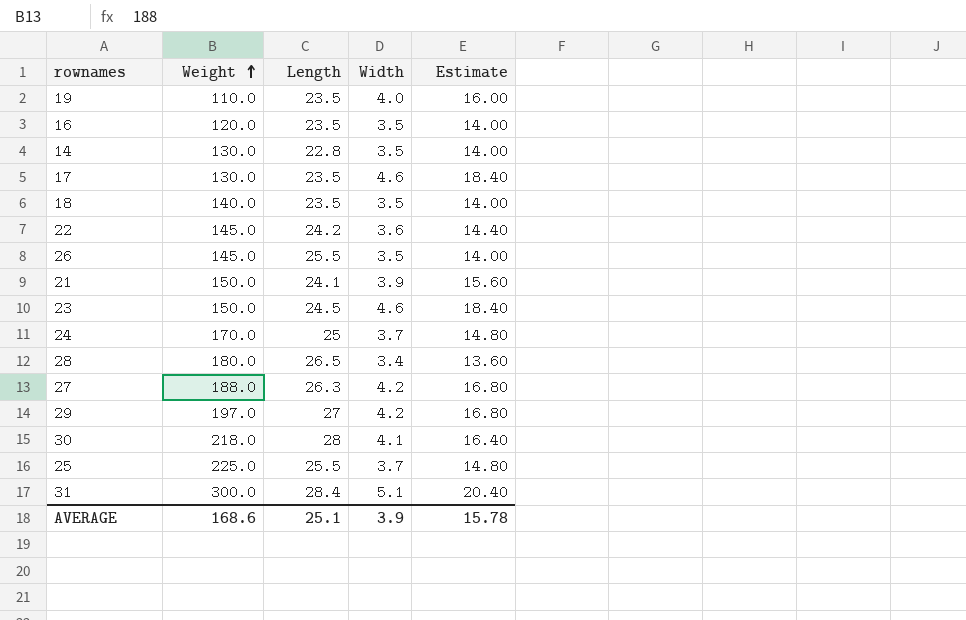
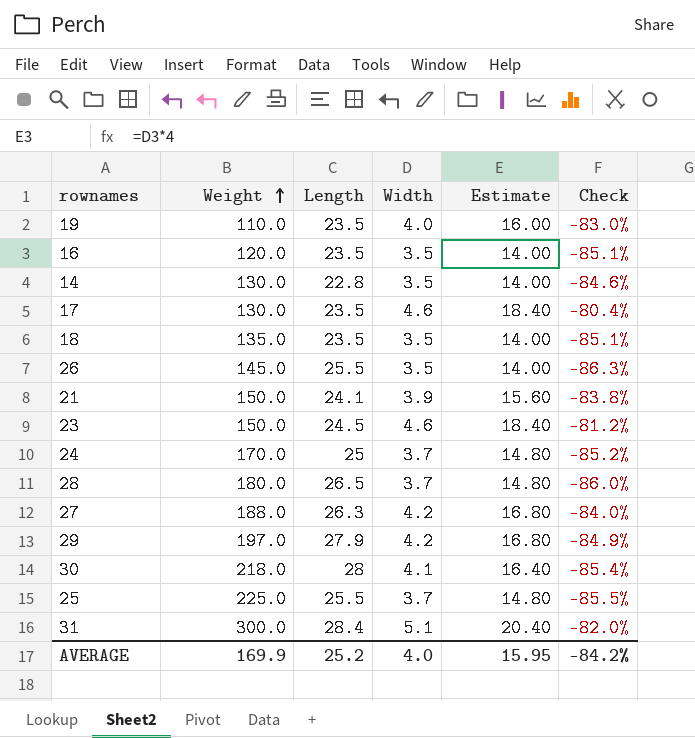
column Check | formula: none -> ([Width] - [Length]) / [Length]
row 22: 145.0 | 24.2 | 3.6 | 14.40 -> none
18 | Weight: 140.0 -> 135.0
28 | Width: 3.4 -> 3.7
28 | Estimate: 13.60 -> 14.80
29 | Length: 27 -> 27.9
AVERAGE | Weight: 168.6 -> 169.9
AVERAGE | Length: 25.1 -> 25.2
AVERAGE | Width: 3.9 -> 4.0
AVERAGE | Estimate: 15.78 -> 15.95

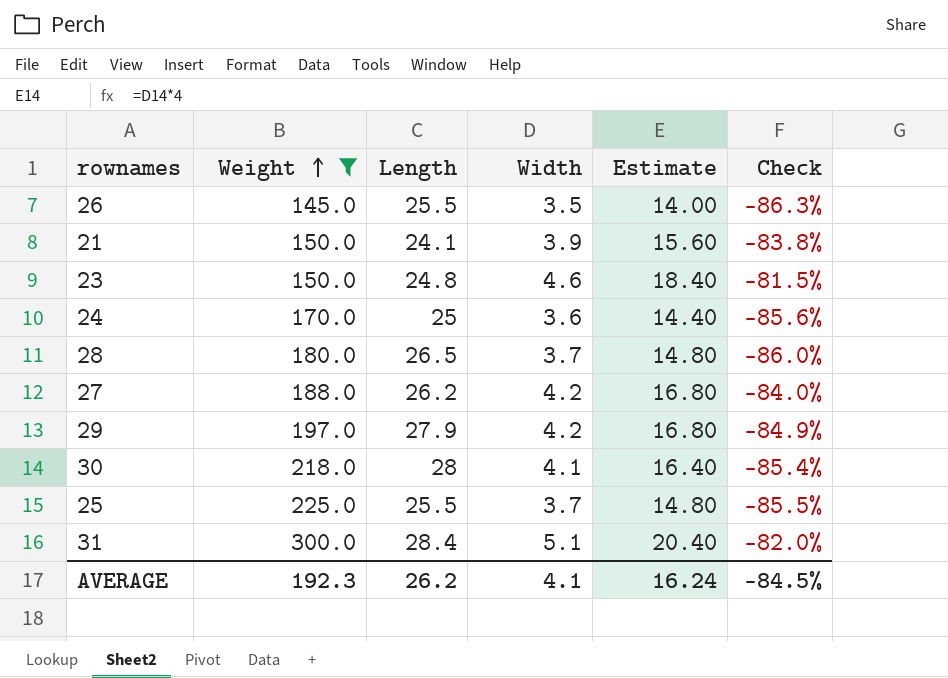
filter: none -> Weight >= 145.0
23 | Length: 24.5 -> 24.8
23 | Check: -81.2% -> -81.5%
24 | Width: 3.7 -> 3.6
24 | Estimate: 14.80 -> 14.40
24 | Check: -85.2% -> -85.6%
27 | Length: 26.3 -> 26.2
AVERAGE | Weight: 169.9 -> 192.3
AVERAGE | Length: 25.2 -> 26.2
AVERAGE | Width: 4.0 -> 4.1
AVERAGE | Estimate: 15.95 -> 16.24
AVERAGE | Check: -84.2% -> -84.5%

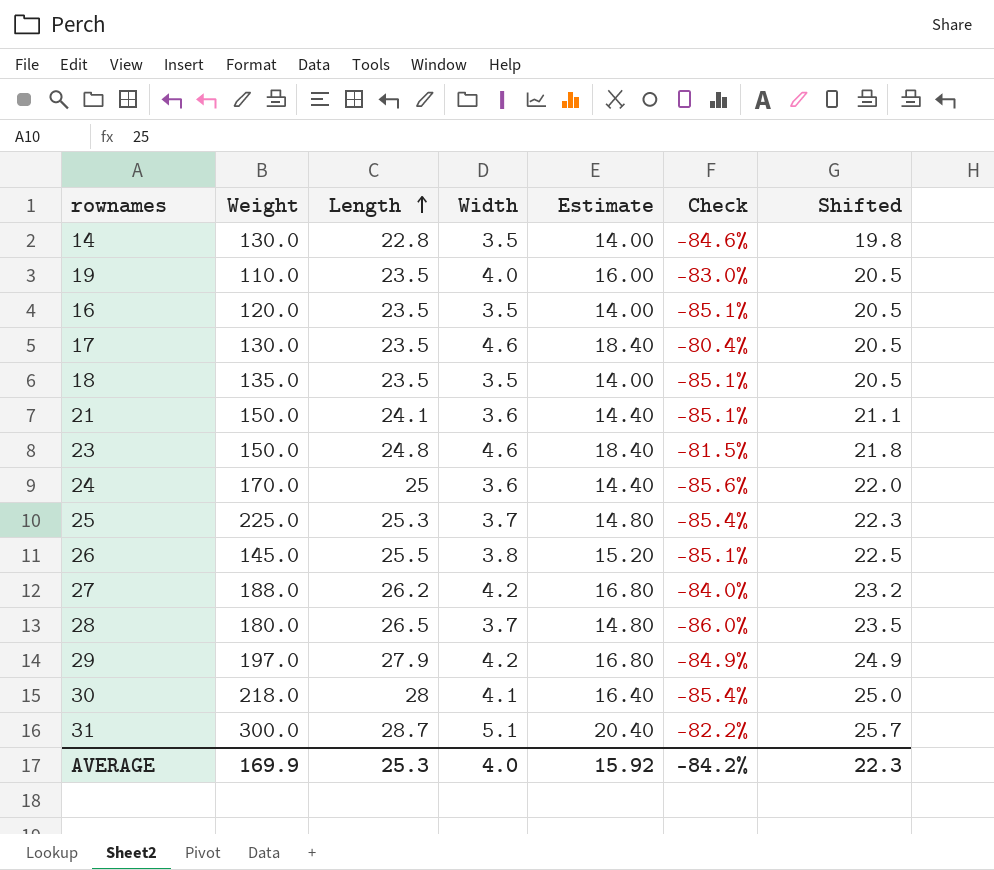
filter: Weight >= 145.0 -> none
row order: Weight ascending -> Length ascending
column Shifted | formula: none -> [Length] - 3
21 | Width: 3.9 -> 3.6
21 | Estimate: 15.60 -> 14.40
21 | Check: -83.8% -> -85.1%
25 | Length: 25.5 -> 25.3
25 | Check: -85.5% -> -85.4%
26 | Width: 3.5 -> 3.8
26 | Estimate: 14.00 -> 15.20
26 | Check: -86.3% -> -85.1%
31 | Length: 28.4 -> 28.7
31 | Check: -82.0% -> -82.2%
AVERAGE | Weight: 192.3 -> 169.9
AVERAGE | Length: 26.2 -> 25.3
AVERAGE | Width: 4.1 -> 4.0
AVERAGE | Estimate: 16.24 -> 15.92
AVERAGE | Check: -84.5% -> -84.2%

